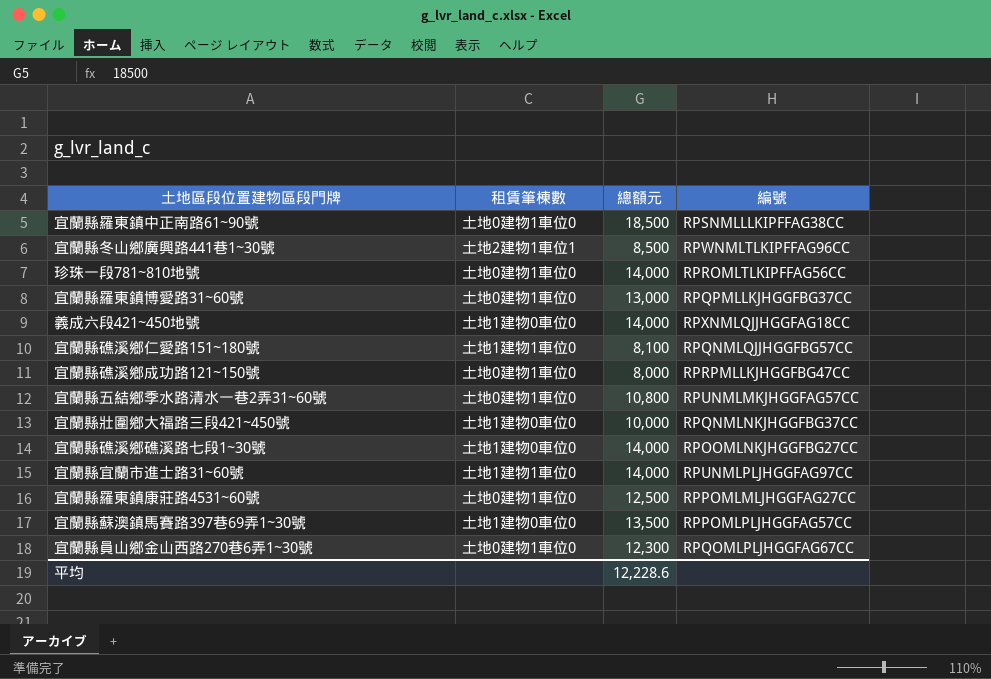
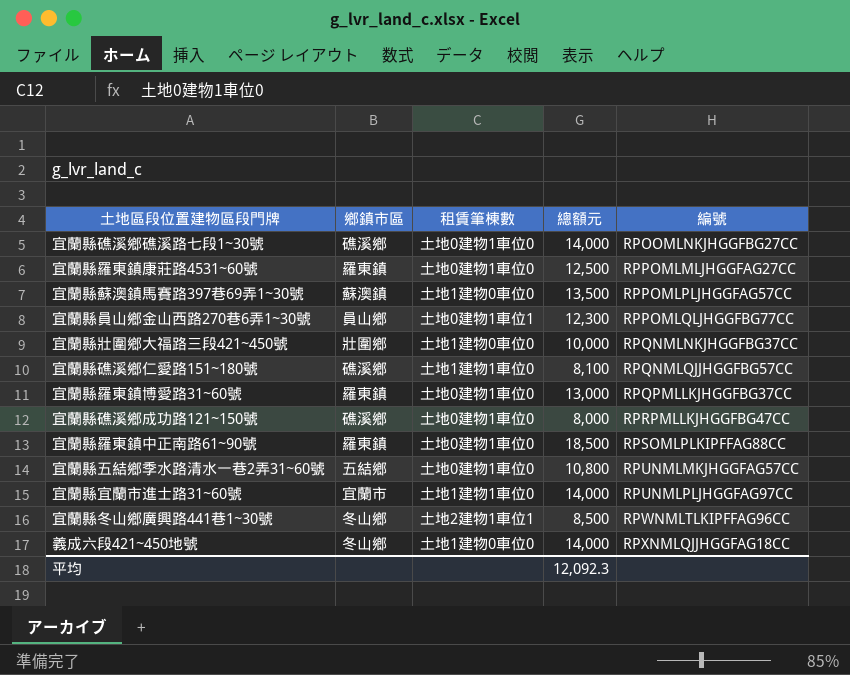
row order: none -> 編號 ascending
column 鄉鎮市區 | position: none -> 2
row 珍珠一段781~810地號: 土地0建物1車位0 | 14,000 | RPROMLTLKIPFFAG56CC -> none
宜蘭縣礁溪鄉礁溪路七段1~30號 | 租賃筆棟數: 土地1建物0車位0 -> 土地0建物1車位0
宜蘭縣員山鄉金山西路270巷6弄1~30號 | 租賃筆棟數: 土地0建物1車位0 -> 土地0建物1車位1
宜蘭縣員山鄉金山西路270巷6弄1~30號 | 編號: RPQOMLPLJHGGFAG67CC -> RPPOMLQLJHGGFBG77CC
宜蘭縣羅東鎮中正南路61~90號 | 編號: RPSNMLLLKIPFFAG38CC -> RPSOMLPLKIPFFAG88CC
平均 | 總額元: 12,228.6 -> 12,092.3

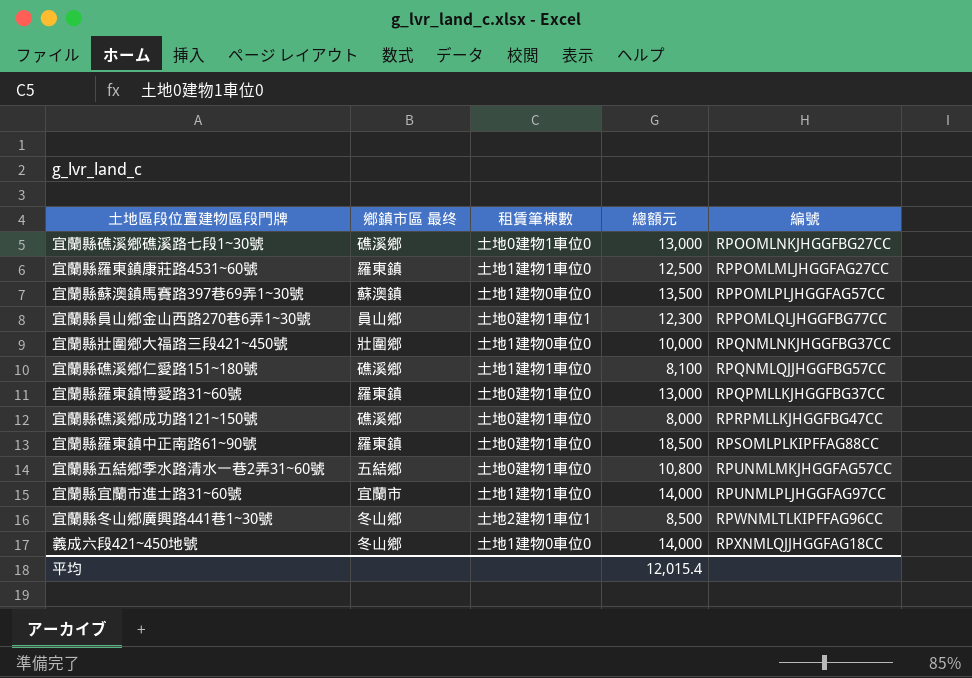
column name: 鄉鎮市區 -> 鄉鎮市區 最终
宜蘭縣礁溪鄉礁溪路七段1~30號 | 總額元: 14,000 -> 13,000
宜蘭縣羅東鎮康莊路4531~60號 | 租賃筆棟數: 土地0建物1車位0 -> 土地1建物1車位0
平均 | 總額元: 12,092.3 -> 12,015.4

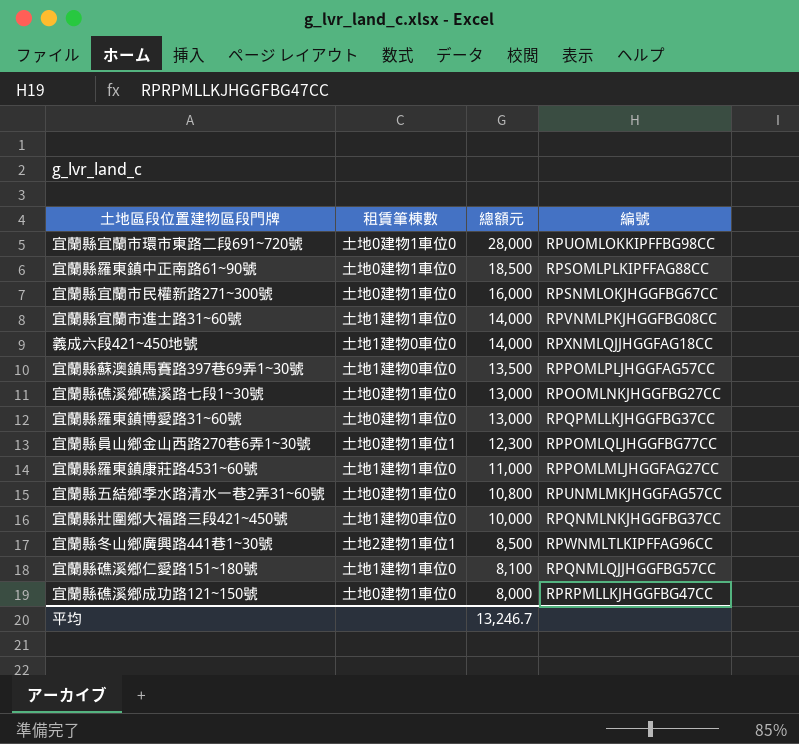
row order: 編號 ascending -> 總額元 descending
column 鄉鎮市區 最终 | position: 2 -> none
row 宜蘭縣宜蘭市環市東路二段691~720號: none -> 土地0建物1車位0 | 28,000 | RPUOMLOKKIPFFBG98CC
row 宜蘭縣宜蘭市民權新路271~300號: none -> 土地0建物1車位0 | 16,000 | RPSNMLOKJHGGFBG67CC
宜蘭縣宜蘭市進士路31~60號 | 編號: RPUNMLPLJHGGFAG97CC -> RPVNMLPKJHGGFBG08CC
宜蘭縣羅東鎮康莊路4531~60號 | 總額元: 12,500 -> 11,000
平均 | 總額元: 12,015.4 -> 13,246.7

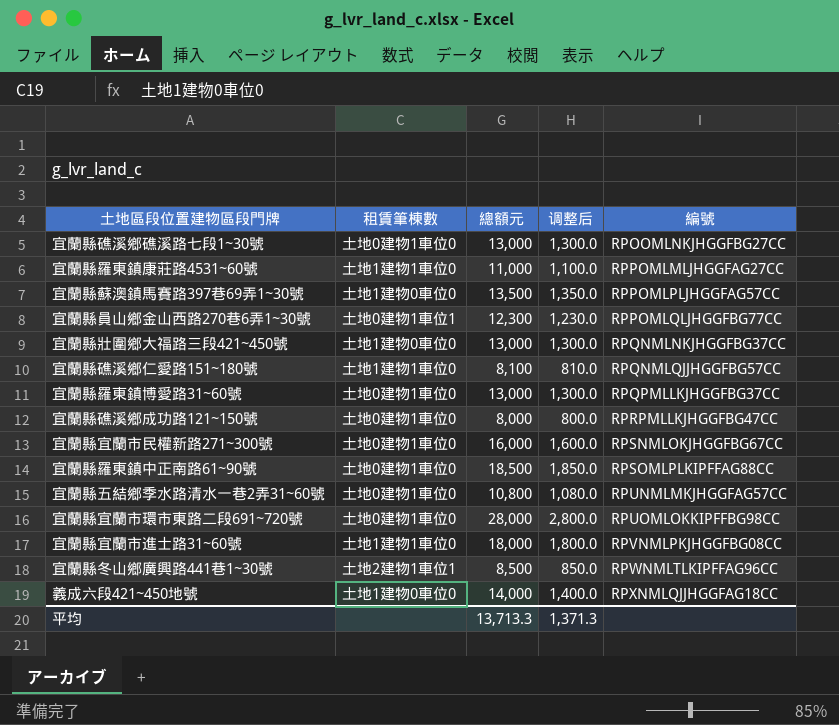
row order: 總額元 descending -> 編號 ascending
column 调整后 | formula: none -> [總額元] * 0.1
宜蘭縣壯圍鄉大福路三段421~450號 | 總額元: 10,000 -> 13,000
宜蘭縣宜蘭市進士路31~60號 | 總額元: 14,000 -> 18,000
平均 | 總額元: 13,246.7 -> 13,713.3

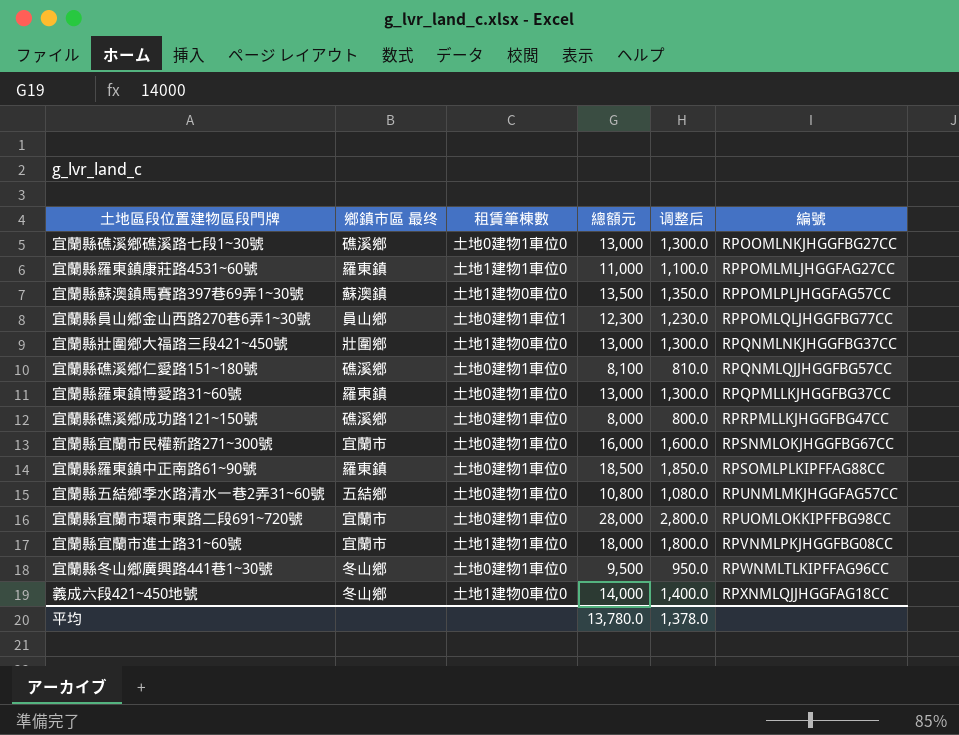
column 鄉鎮市區 最终 | position: none -> 2
宜蘭縣礁溪鄉仁愛路151~180號 | 租賃筆棟數: 土地1建物1車位0 -> 土地0建物1車位0
宜蘭縣冬山鄉廣興路441巷1~30號 | 租賃筆棟數: 土地2建物1車位1 -> 土地0建物1車位0
宜蘭縣冬山鄉廣興路441巷1~30號 | 總額元: 8,500 -> 9,500
宜蘭縣冬山鄉廣興路441巷1~30號 | 调整后: 850.0 -> 950.0
平均 | 總額元: 13,713.3 -> 13,780.0
平均 | 调整后: 1,371.3 -> 1,378.0

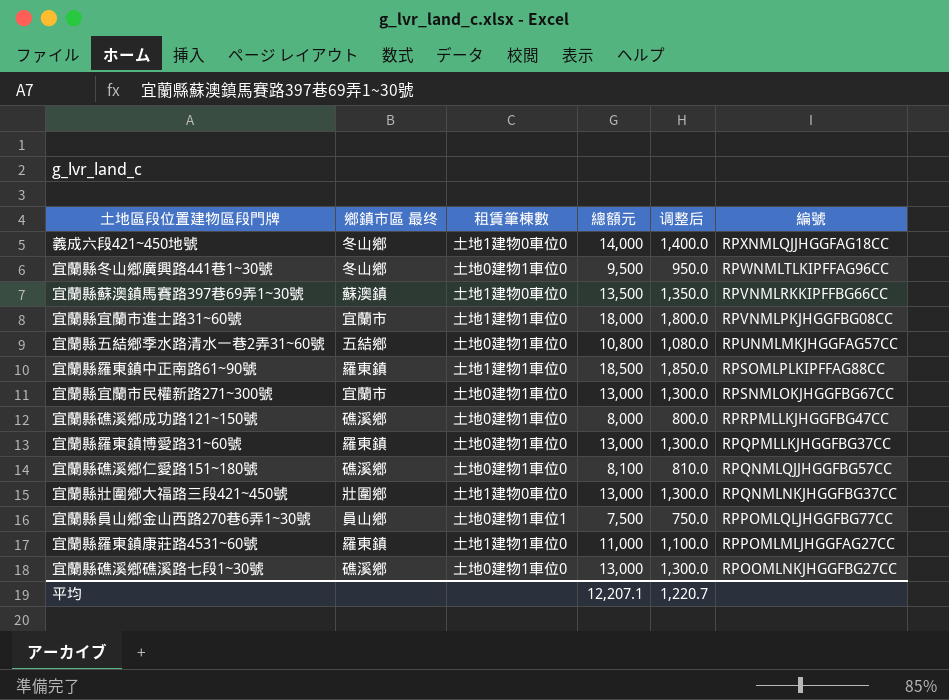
row order: 編號 ascending -> 編號 descending
row 宜蘭縣宜蘭市環市東路二段691~720號: 宜蘭市 | 土地0建物1車位0 | 28,000 | 2,800.0 | RPUOMLOKKIPFFBG98CC -> none
宜蘭縣蘇澳鎮馬賽路397巷69弄1~30號 | 編號: RPPOMLPLJHGGFAG57CC -> RPVNMLRKKIPFFBG66CC
宜蘭縣羅東鎮中正南路61~90號 | 租賃筆棟數: 土地0建物1車位0 -> 土地1建物1車位0
宜蘭縣宜蘭市民權新路271~300號 | 總額元: 16,000 -> 13,000
宜蘭縣宜蘭市民權新路271~300號 | 调整后: 1,600.0 -> 1,300.0
宜蘭縣員山鄉金山西路270巷6弄1~30號 | 總額元: 12,300 -> 7,500
宜蘭縣員山鄉金山西路270巷6弄1~30號 | 调整后: 1,230.0 -> 750.0
平均 | 總額元: 13,780.0 -> 12,207.1
平均 | 调整后: 1,378.0 -> 1,220.7

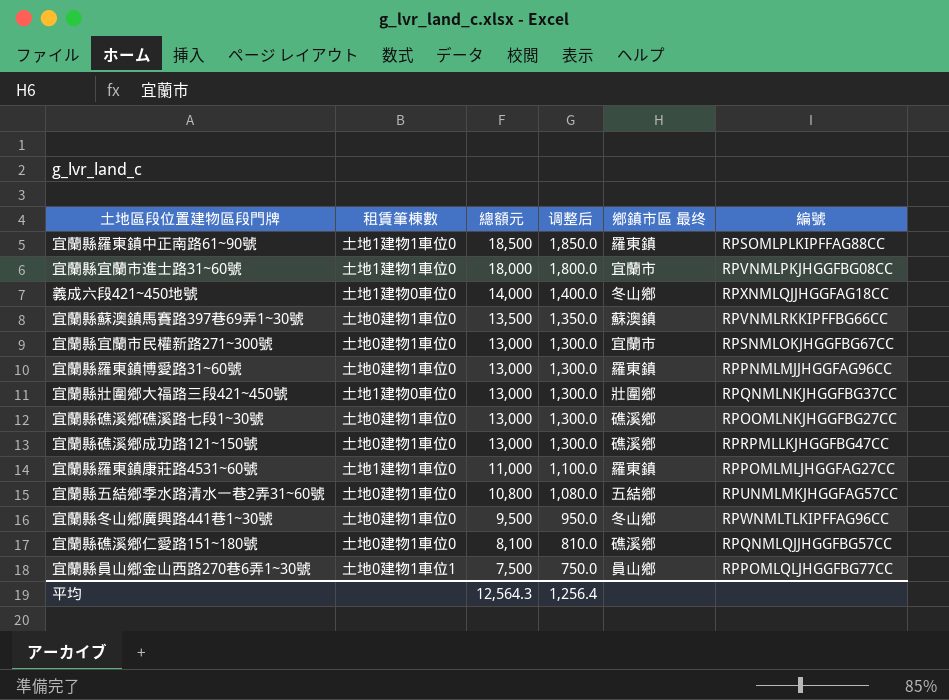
row order: 編號 descending -> 總額元 descending
column 鄉鎮市區 最终 | position: 2 -> 5
宜蘭縣蘇澳鎮馬賽路397巷69弄1~30號 | 租賃筆棟數: 土地1建物0車位0 -> 土地0建物1車位0
宜蘭縣羅東鎮博愛路31~60號 | 編號: RPQPMLLKJHGGFBG37CC -> RPPNMLMJJHGGFAG96CC
宜蘭縣礁溪鄉成功路121~150號 | 總額元: 8,000 -> 13,000
宜蘭縣礁溪鄉成功路121~150號 | 调整后: 800.0 -> 1,300.0
平均 | 總額元: 12,207.1 -> 12,564.3
平均 | 调整后: 1,220.7 -> 1,256.4

